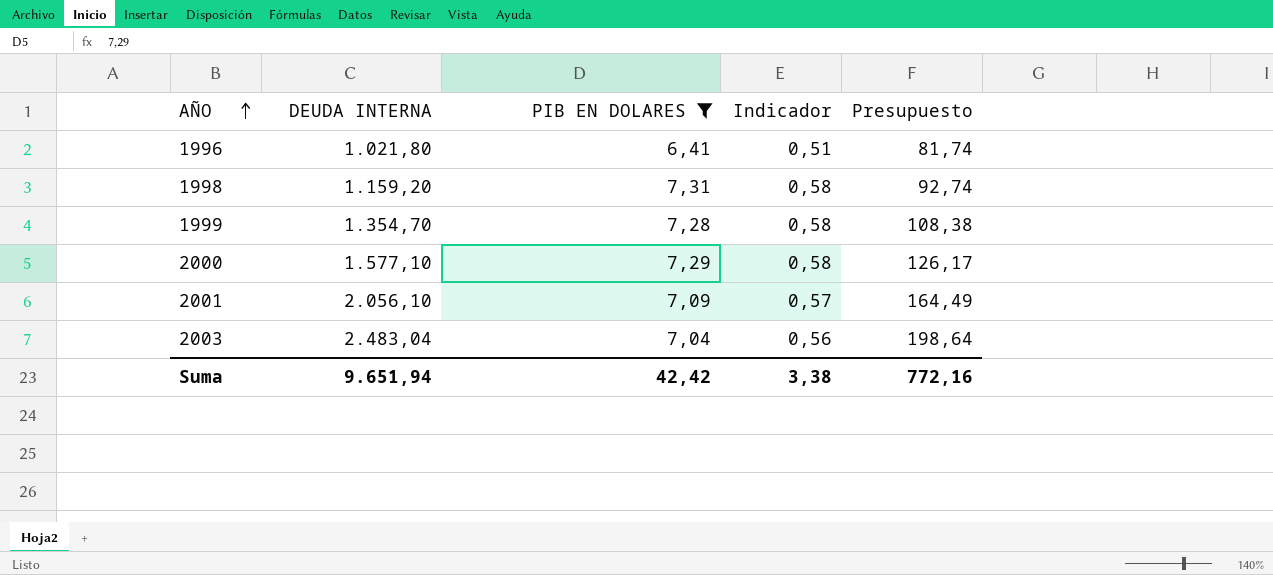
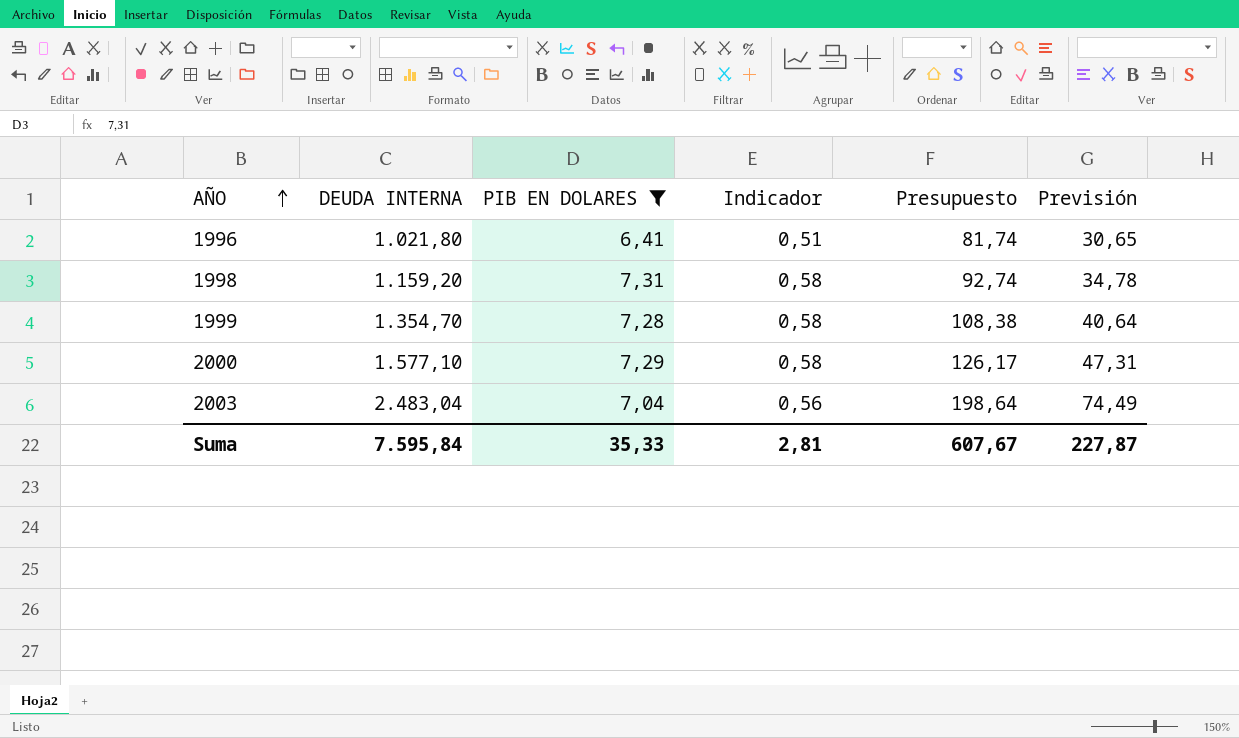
column Previsión | formula: none -> [DEUDA INTERNA] * 0,03
row 2001: 2.056,10 | 7,09 | 0,57 | 164,49 -> none
Suma | DEUDA INTERNA: 9.651,94 -> 7.595,84
Suma | PIB EN DOLARES: 42,42 -> 35,33
Suma | Indicador: 3,38 -> 2,81
Suma | Presupuesto: 772,16 -> 607,67

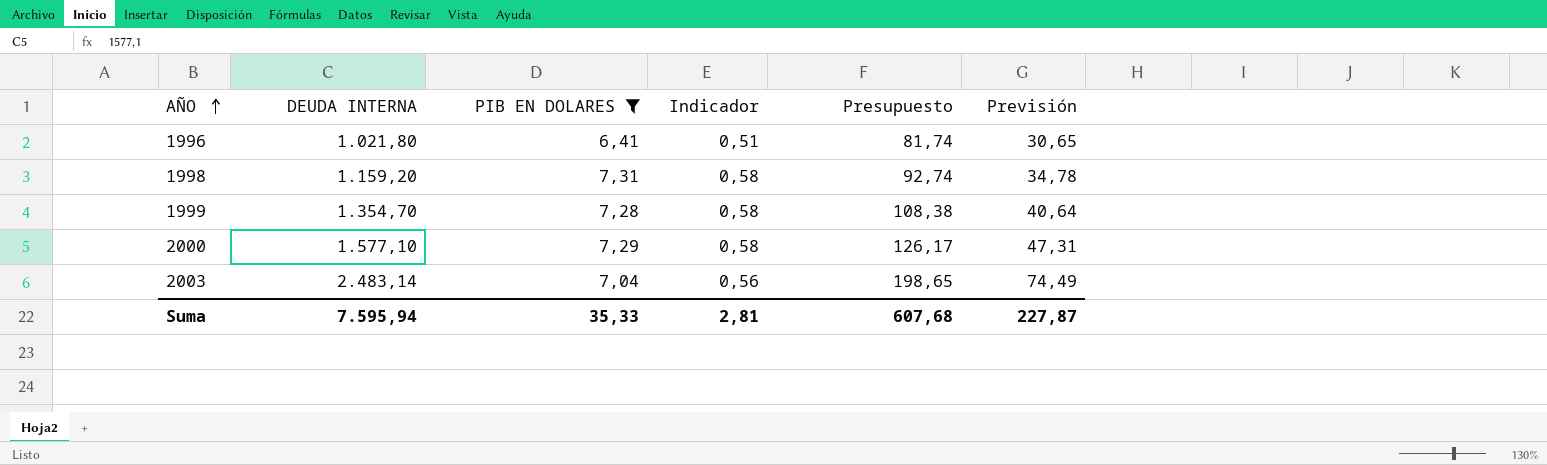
2003 | DEUDA INTERNA: 2.483,04 -> 2.483,14
2003 | Presupuesto: 198,64 -> 198,65
Suma | DEUDA INTERNA: 7.595,84 -> 7.595,94
Suma | Presupuesto: 607,67 -> 607,68

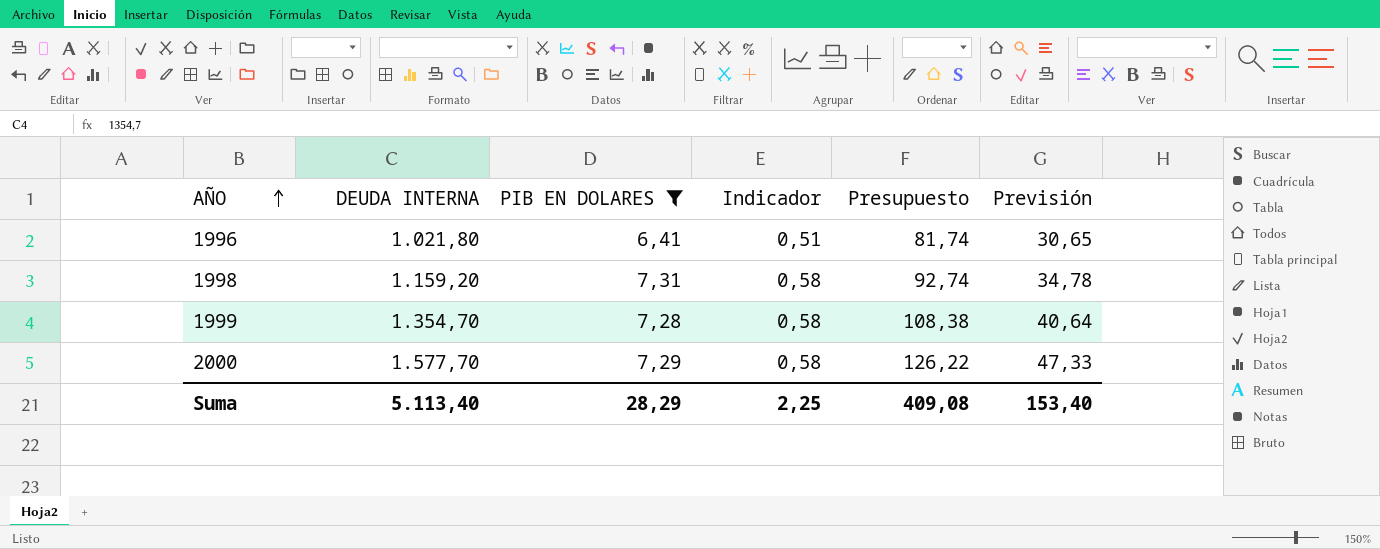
row 2003: 2.483,14 | 7,04 | 0,56 | 198,65 | 74,49 -> none
2000 | DEUDA INTERNA: 1.577,10 -> 1.577,70
2000 | Presupuesto: 126,17 -> 126,22
2000 | Previsión: 47,31 -> 47,33
Suma | DEUDA INTERNA: 7.595,94 -> 5.113,40
Suma | PIB EN DOLARES: 35,33 -> 28,29
Suma | Indicador: 2,81 -> 2,25
Suma | Presupuesto: 607,68 -> 409,08
Suma | Previsión: 227,87 -> 153,40

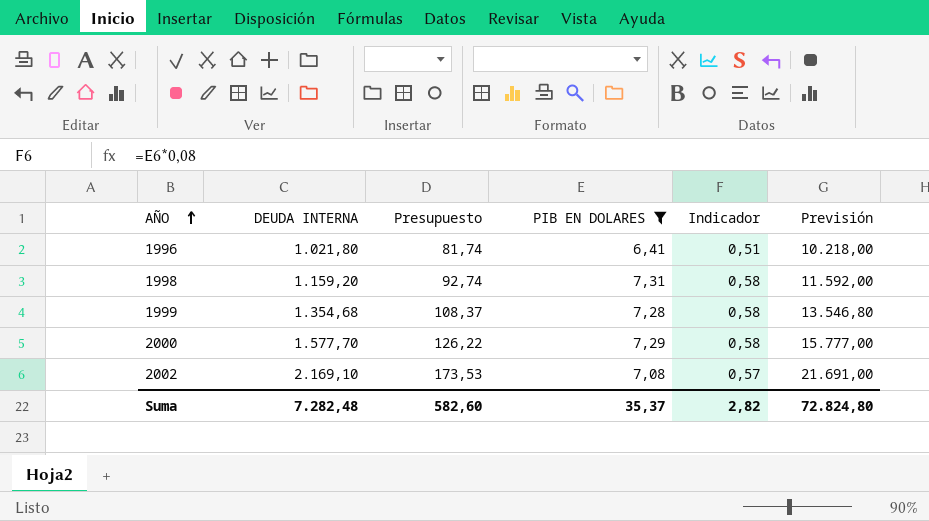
column Presupuesto | position: 5 -> 3
column Previsión | formula: [DEUDA INTERNA] * 0,03 -> [DEUDA INTERNA] * 10
1999 | DEUDA INTERNA: 1.354,70 -> 1.354,68
1999 | Presupuesto: 108,38 -> 108,37
row 2002: none -> 2.169,10 | 173,53 | 7,08 | 0,57 | 21.691,00
Suma | DEUDA INTERNA: 5.113,40 -> 7.282,48
Suma | Presupuesto: 409,08 -> 582,60
Suma | PIB EN DOLARES: 28,29 -> 35,37
Suma | Indicador: 2,25 -> 2,82
Suma | Previsión: 153,40 -> 72.824,80

